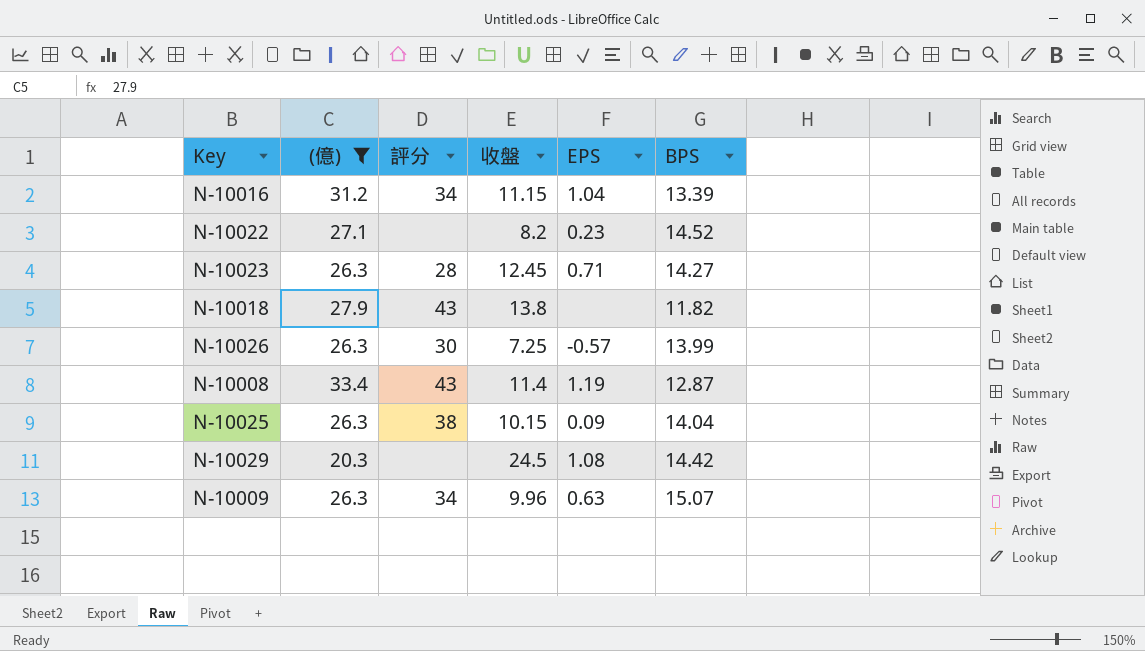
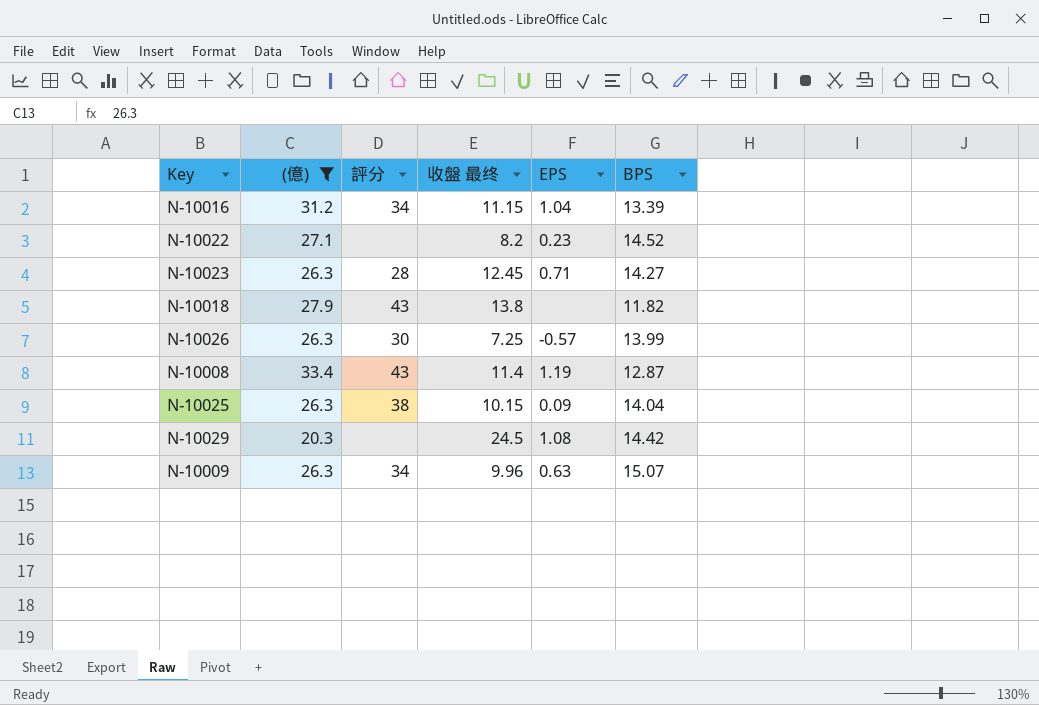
column name: 收盤 -> 收盤 最终

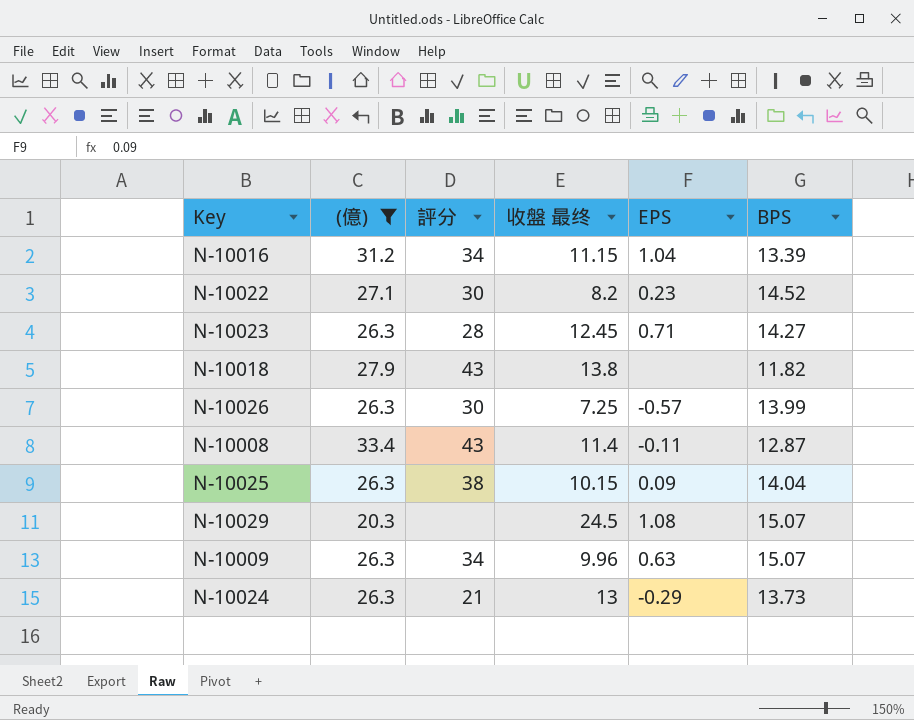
N-10022 | 評分: none -> 30
N-10008 | EPS: 1.19 -> -0.11
N-10029 | BPS: 14.42 -> 15.07
row N-10024: none -> 26.3 | 21 | 13 | -0.29 | 13.73

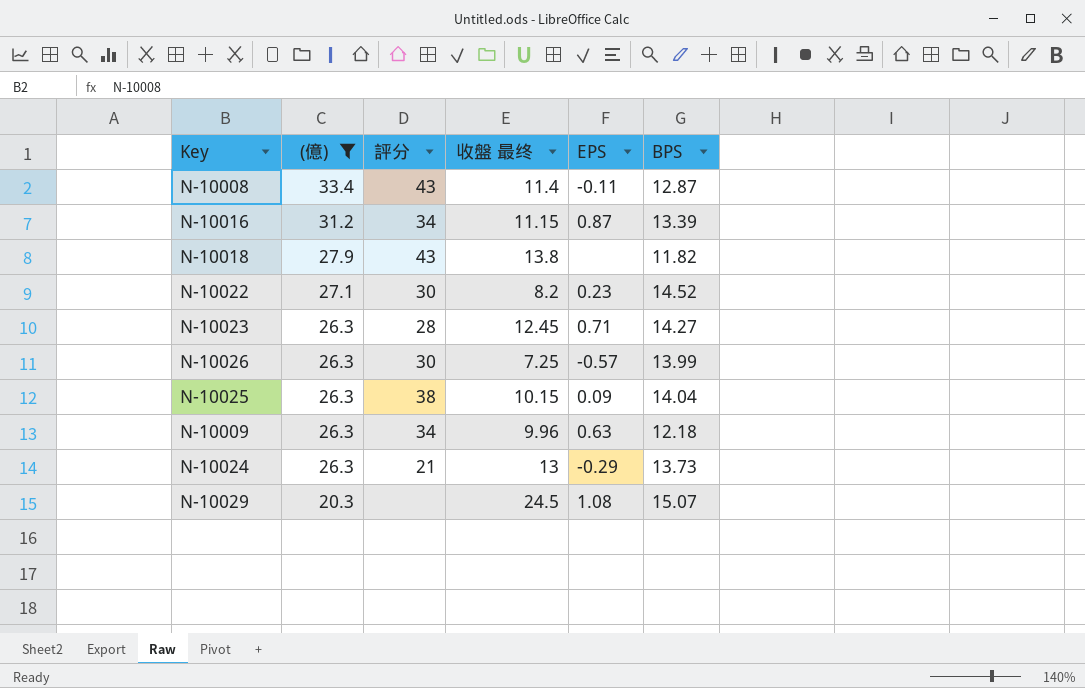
row order: none -> (億) descending
N-10016 | EPS: 1.04 -> 0.87
N-10009 | BPS: 15.07 -> 12.18

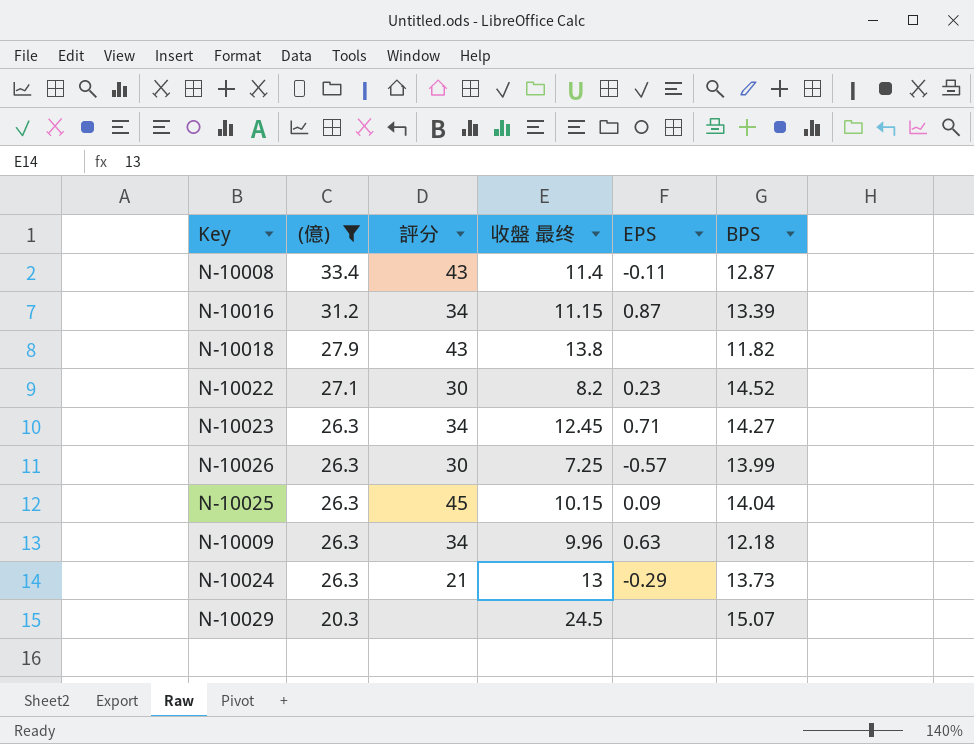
N-10023 | 評分: 28 -> 34
N-10025 | 評分: 38 -> 45
N-10029 | EPS: 1.08 -> none

